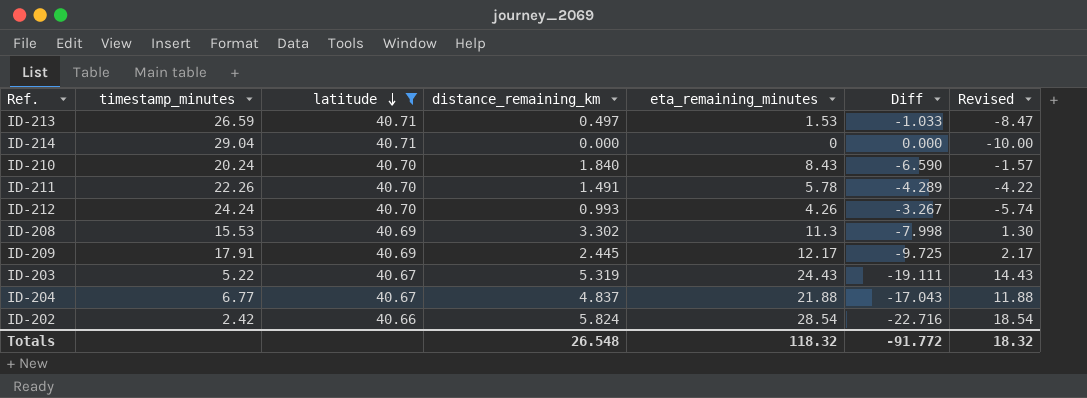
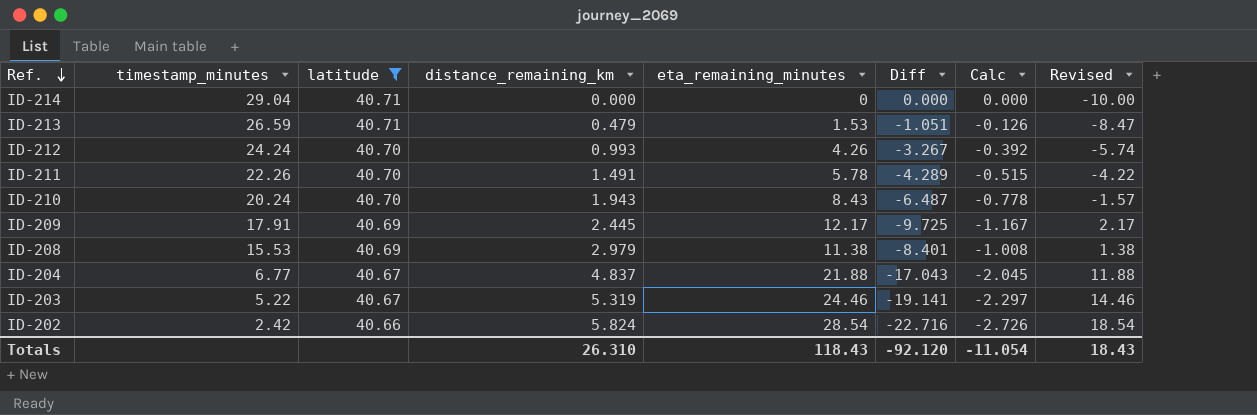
row order: latitude descending -> Ref. descending
column Calc | formula: none -> [Diff] * 0.12
ID-213 | distance_remaining_km: 0.497 -> 0.479
ID-213 | Diff: -1.033 -> -1.051
ID-210 | distance_remaining_km: 1.840 -> 1.943
ID-210 | Diff: -6.590 -> -6.487
ID-208 | distance_remaining_km: 3.302 -> 2.979
ID-208 | eta_remaining_minutes: 11.3 -> 11.38
ID-208 | Diff: -7.998 -> -8.401
ID-208 | Revised: 1.30 -> 1.38
ID-203 | eta_remaining_minutes: 24.43 -> 24.46
ID-203 | Diff: -19.111 -> -19.141
ID-203 | Revised: 14.43 -> 14.46
Totals | distance_remaining_km: 26.548 -> 26.310
Totals | eta_remaining_minutes: 118.32 -> 118.43
Totals | Diff: -91.772 -> -92.120
Totals | Revised: 18.32 -> 18.43

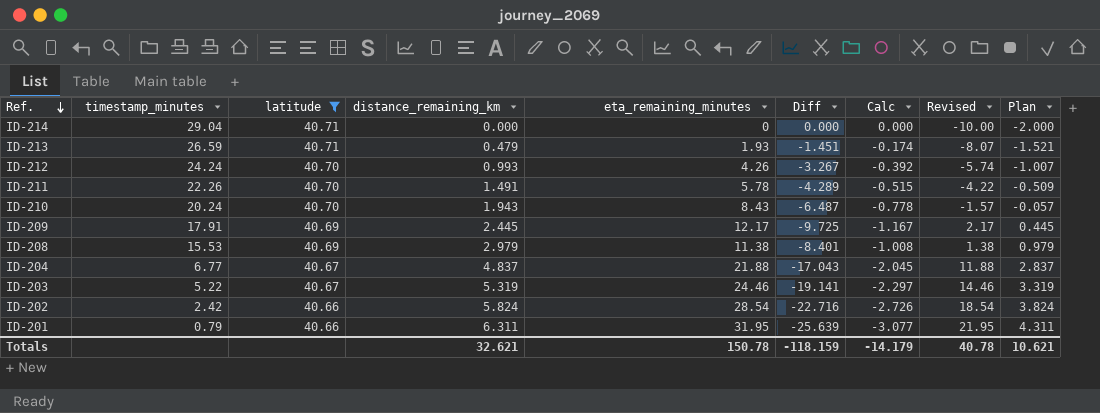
column Plan | formula: none -> [distance_remaining_km] - 2
ID-213 | eta_remaining_minutes: 1.53 -> 1.93
ID-213 | Diff: -1.051 -> -1.451
ID-213 | Calc: -0.126 -> -0.174
ID-213 | Revised: -8.47 -> -8.07
row ID-201: none -> 0.79 | 40.66 | 6.311 | 31.95 | -25.639 | -3.077 | 21.95 | 4.311
Totals | distance_remaining_km: 26.310 -> 32.621
Totals | eta_remaining_minutes: 118.43 -> 150.78
Totals | Diff: -92.120 -> -118.159
Totals | Calc: -11.054 -> -14.179
Totals | Revised: 18.43 -> 40.78

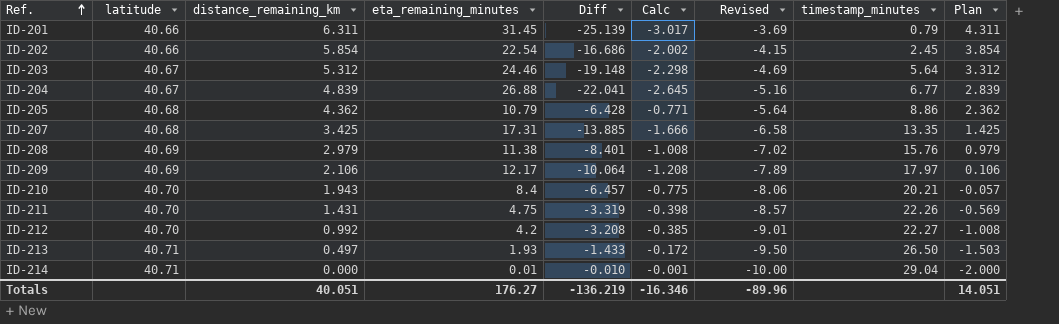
filter: latitude != 40.68 -> none
row order: Ref. descending -> Ref. ascending
column Revised | formula: [eta_remaining_minutes] - 10 -> [distance_remaining_km] - 10
column timestamp_minutes | position: 2 -> 8
ID-201 | eta_remaining_minutes: 31.95 -> 31.45
ID-201 | Diff: -25.639 -> -25.139
ID-201 | Calc: -3.077 -> -3.017
ID-202 | distance_remaining_km: 5.824 -> 5.854
ID-202 | eta_remaining_minutes: 28.54 -> 22.54
ID-202 | Diff: -22.716 -> -16.686
ID-202 | Calc: -2.726 -> -2.002
ID-202 | timestamp_minutes: 2.42 -> 2.45
ID-202 | Plan: 3.824 -> 3.854
ID-203 | distance_remaining_km: 5.319 -> 5.312
ID-203 | Diff: -19.141 -> -19.148
ID-203 | Calc: -2.297 -> -2.298
ID-203 | timestamp_minutes: 5.22 -> 5.64
ID-203 | Plan: 3.319 -> 3.312
ID-204 | distance_remaining_km: 4.837 -> 4.839
ID-204 | eta_remaining_minutes: 21.88 -> 26.88
ID-204 | Diff: -17.043 -> -22.041
ID-204 | Calc: -2.045 -> -2.645
ID-204 | Plan: 2.837 -> 2.839
ID-208 | timestamp_minutes: 15.53 -> 15.76
ID-209 | distance_remaining_km: 2.445 -> 2.106
ID-209 | Diff: -9.725 -> -10.064
ID-209 | Calc: -1.167 -> -1.208
ID-209 | timestamp_minutes: 17.91 -> 17.97
ID-209 | Plan: 0.445 -> 0.106
ID-210 | eta_remaining_minutes: 8.43 -> 8.4
ID-210 | Diff: -6.487 -> -6.457
ID-210 | Calc: -0.778 -> -0.775
ID-210 | timestamp_minutes: 20.24 -> 20.21
ID-211 | distance_remaining_km: 1.491 -> 1.431
ID-211 | eta_remaining_minutes: 5.78 -> 4.75
ID-211 | Diff: -4.289 -> -3.319
ID-211 | Calc: -0.515 -> -0.398
ID-211 | Plan: -0.509 -> -0.569
ID-212 | distance_remaining_km: 0.993 -> 0.992
ID-212 | eta_remaining_minutes: 4.26 -> 4.2
ID-212 | Diff: -3.267 -> -3.208
ID-212 | Calc: -0.392 -> -0.385
ID-212 | timestamp_minutes: 24.24 -> 22.27
ID-212 | Plan: -1.007 -> -1.008
ID-213 | distance_remaining_km: 0.479 -> 0.497
ID-213 | Diff: -1.451 -> -1.433
ID-213 | Calc: -0.174 -> -0.172
ID-213 | timestamp_minutes: 26.59 -> 26.50
ID-213 | Plan: -1.521 -> -1.503
ID-214 | eta_remaining_minutes: 0 -> 0.01
ID-214 | Diff: 0.000 -> -0.010
ID-214 | Calc: 0.000 -> -0.001
Totals | distance_remaining_km: 32.621 -> 40.051
Totals | eta_remaining_minutes: 150.78 -> 176.27
Totals | Diff: -118.159 -> -136.219
Totals | Calc: -14.179 -> -16.346
Totals | Revised: 40.78 -> -89.96
Totals | Plan: 10.621 -> 14.051

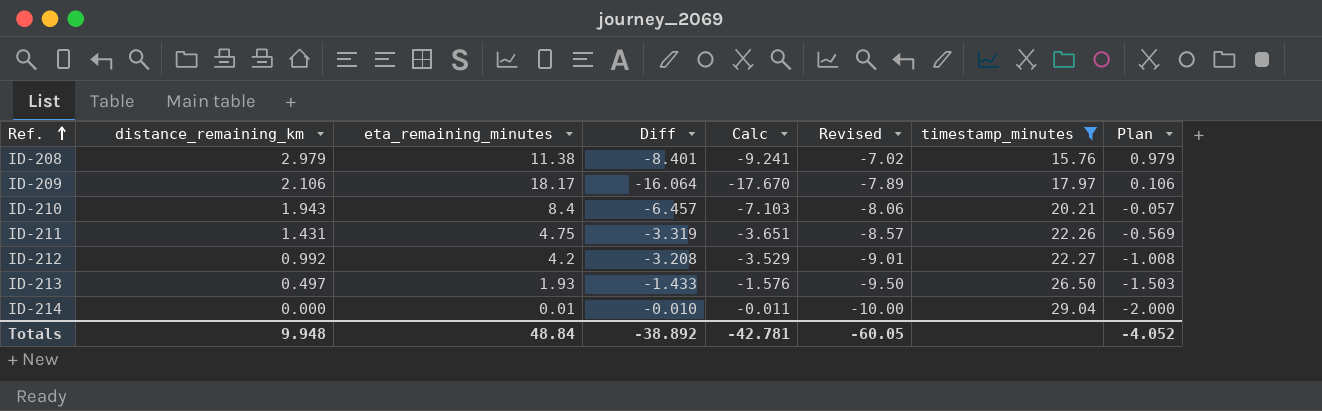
filter: none -> timestamp_minutes >= 15.76
column latitude | position: 2 -> none
column Calc | formula: [Diff] * 0.12 -> [Diff] * 1.1
ID-209 | eta_remaining_minutes: 12.17 -> 18.17
ID-209 | Diff: -10.064 -> -16.064
Totals | distance_remaining_km: 40.051 -> 9.948
Totals | eta_remaining_minutes: 176.27 -> 48.84
Totals | Diff: -136.219 -> -38.892
Totals | Calc: -16.346 -> -42.781
Totals | Revised: -89.96 -> -60.05
Totals | Plan: 14.051 -> -4.052

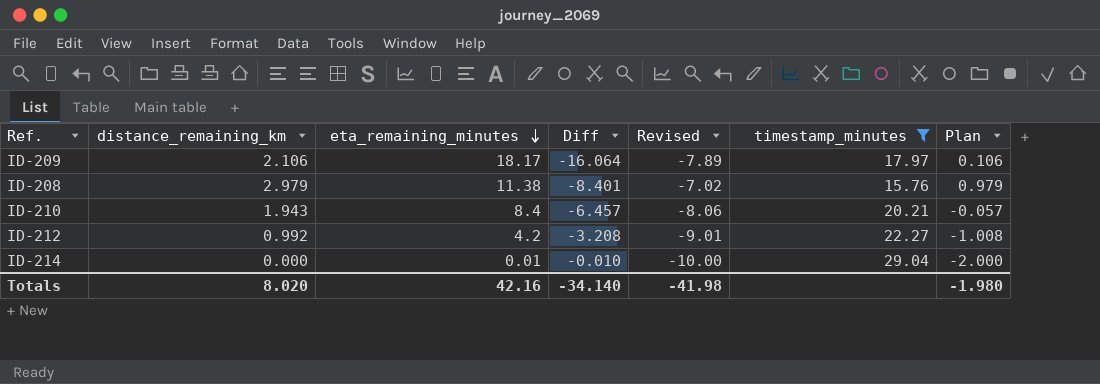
row order: Ref. ascending -> eta_remaining_minutes descending
column Calc | formula: [Diff] * 1.1 -> none
row ID-211: 1.431 | 4.75 | -3.319 | -3.651 | -8.57 | 22.26 | -0.569 -> none
row ID-213: 0.497 | 1.93 | -1.433 | -1.576 | -9.50 | 26.50 | -1.503 -> none
Totals | distance_remaining_km: 9.948 -> 8.020
Totals | eta_remaining_minutes: 48.84 -> 42.16
Totals | Diff: -38.892 -> -34.140
Totals | Revised: -60.05 -> -41.98
Totals | Plan: -4.052 -> -1.980

